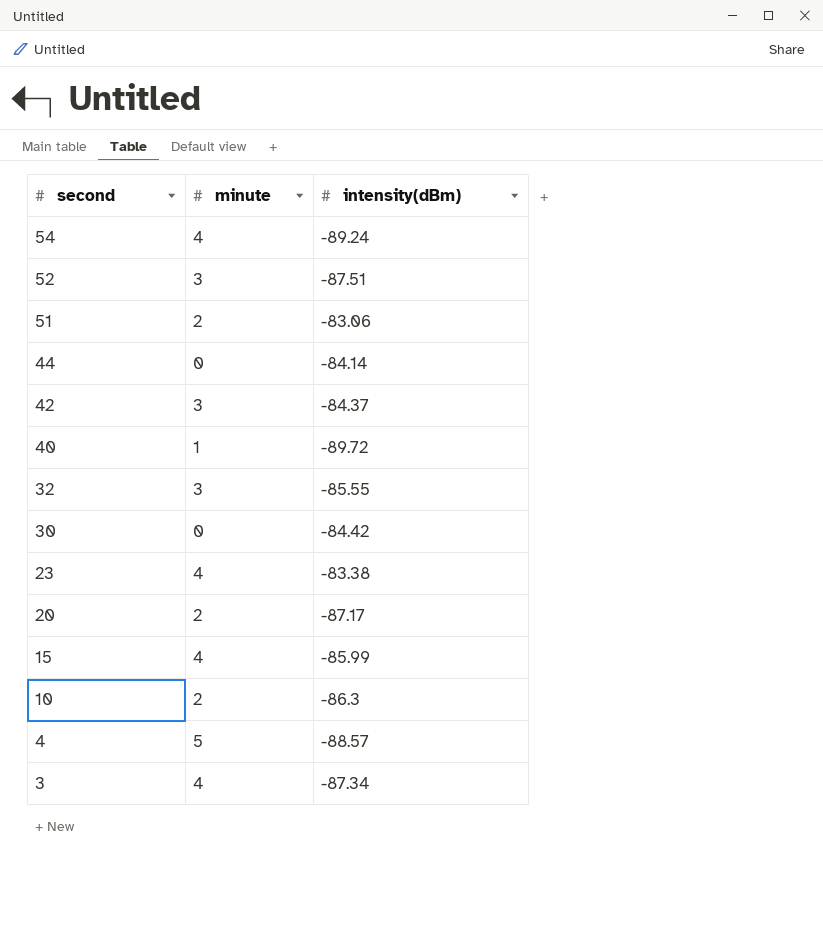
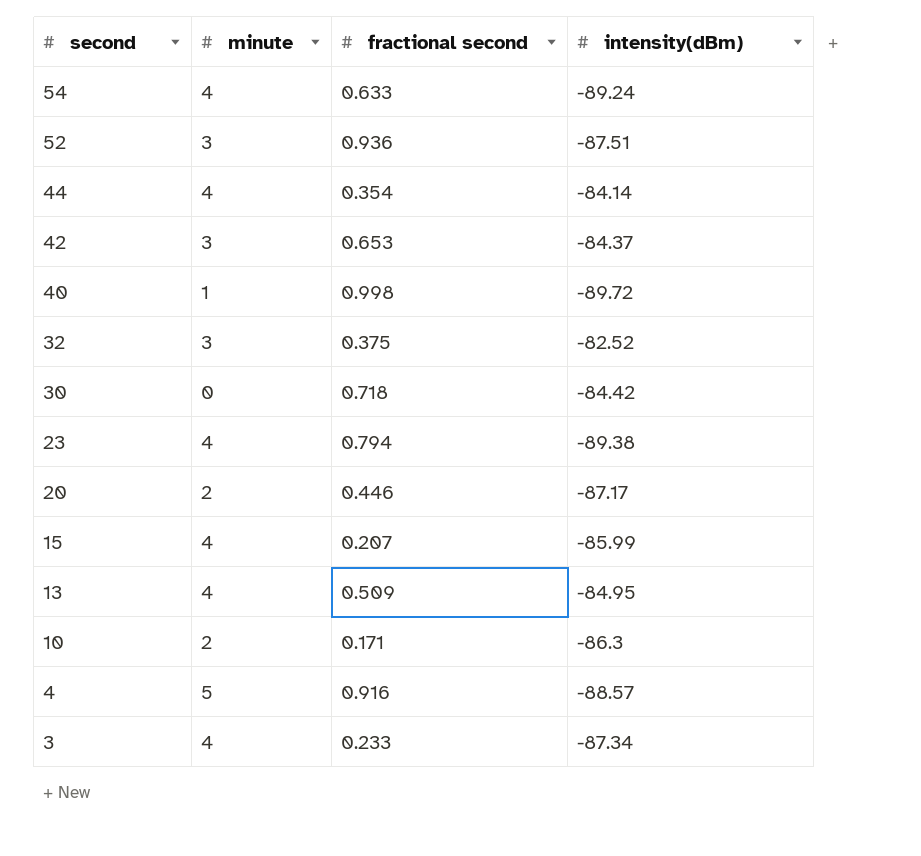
column fractional second | position: none -> 3
row 51: 2 | -83.06 -> none
44 | minute: 0 -> 4
32 | intensity(dBm): -85.55 -> -82.52
23 | intensity(dBm): -83.38 -> -89.38
row 13: none -> 4 | 0.509 | -84.95

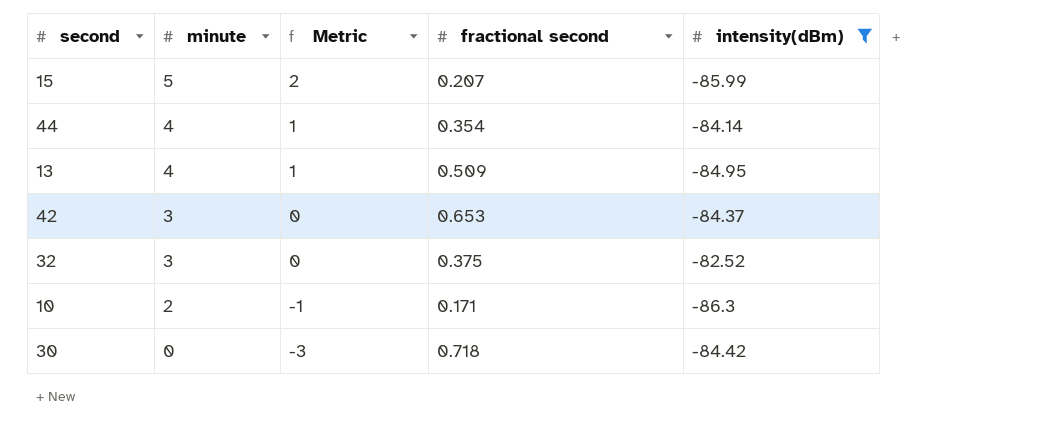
filter: none -> intensity(dBm) >= -86.3
row order: second descending -> minute descending
column Metric | formula: none -> [minute] - 3
15 | minute: 4 -> 5

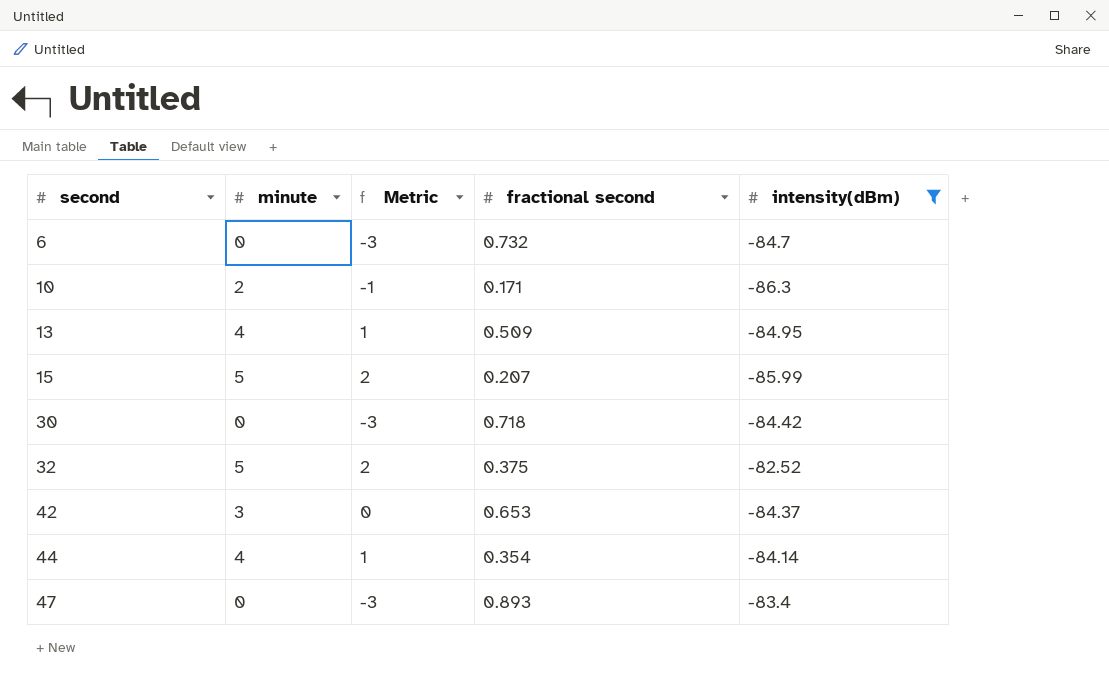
row order: minute descending -> second ascending
row 6: none -> 0 | -3 | 0.732 | -84.7
32 | minute: 3 -> 5
32 | Metric: 0 -> 2
row 47: none -> 0 | -3 | 0.893 | -83.4

